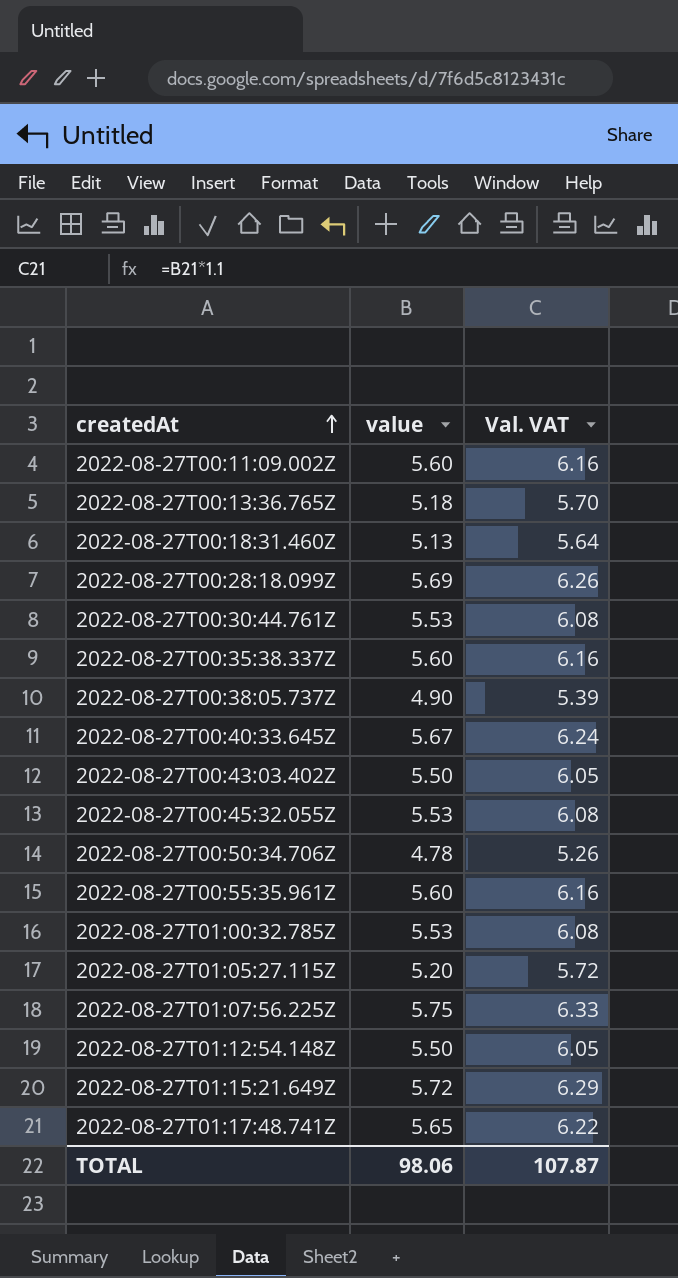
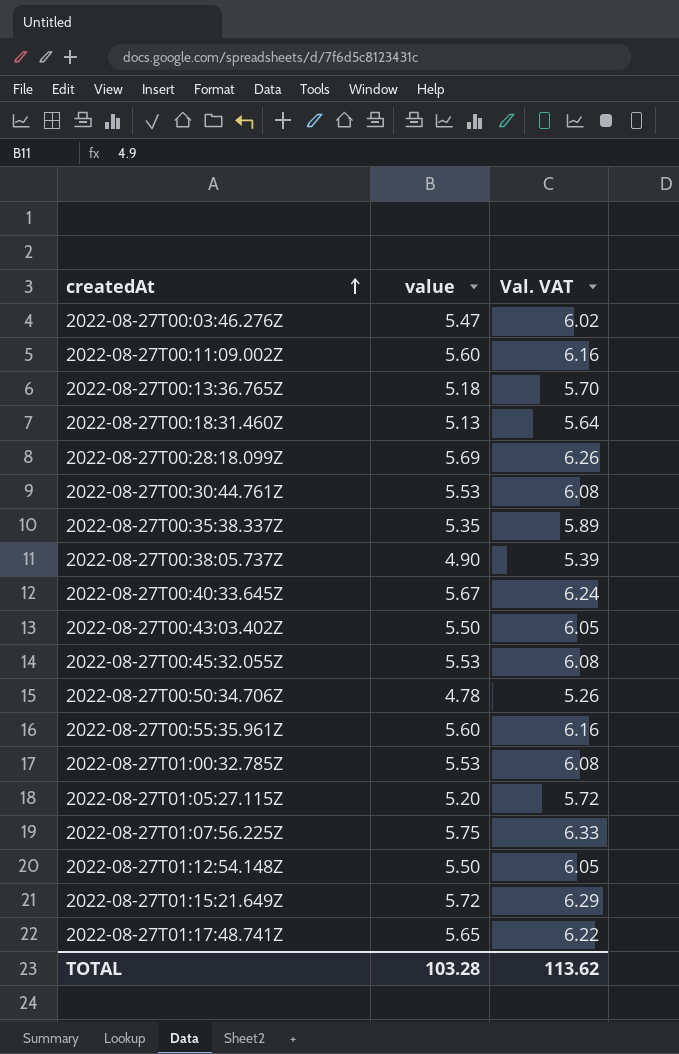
row 2022-08-27T00:03:46.276Z: none -> 5.47 | 6.02
2022-08-27T00:35:38.337Z | value: 5.60 -> 5.35
2022-08-27T00:35:38.337Z | Val. VAT: 6.16 -> 5.89
TOTAL | value: 98.06 -> 103.28
TOTAL | Val. VAT: 107.87 -> 113.62

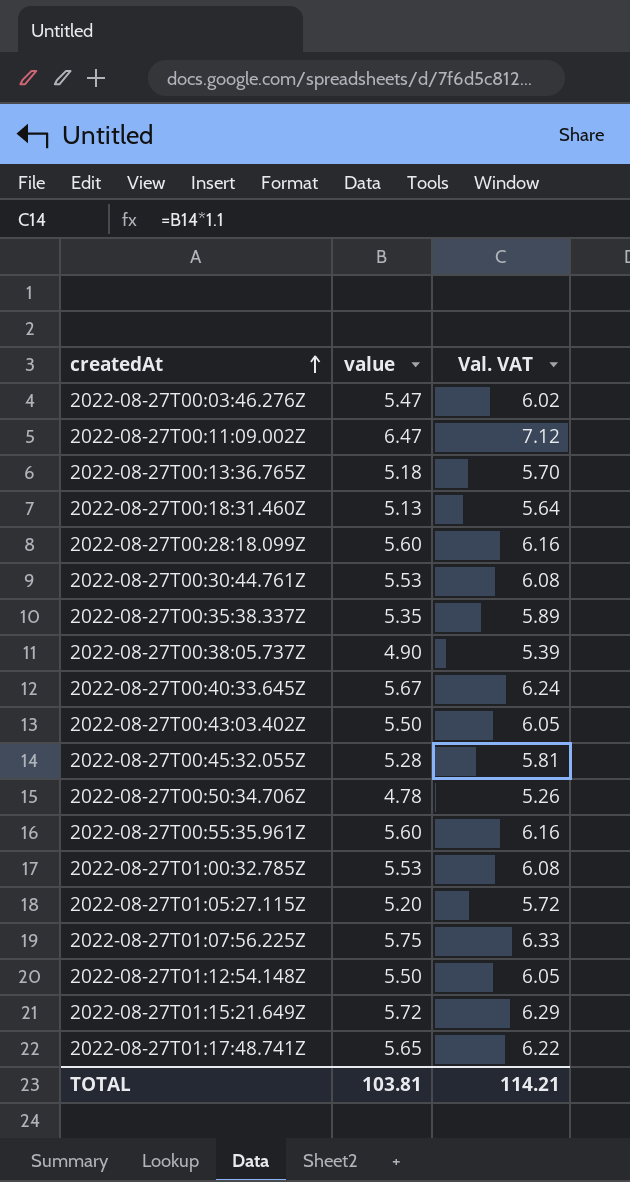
2022-08-27T00:11:09.002Z | value: 5.60 -> 6.47
2022-08-27T00:11:09.002Z | Val. VAT: 6.16 -> 7.12
2022-08-27T00:28:18.099Z | value: 5.69 -> 5.60
2022-08-27T00:28:18.099Z | Val. VAT: 6.26 -> 6.16
2022-08-27T00:45:32.055Z | value: 5.53 -> 5.28
2022-08-27T00:45:32.055Z | Val. VAT: 6.08 -> 5.81
TOTAL | value: 103.28 -> 103.81
TOTAL | Val. VAT: 113.62 -> 114.21

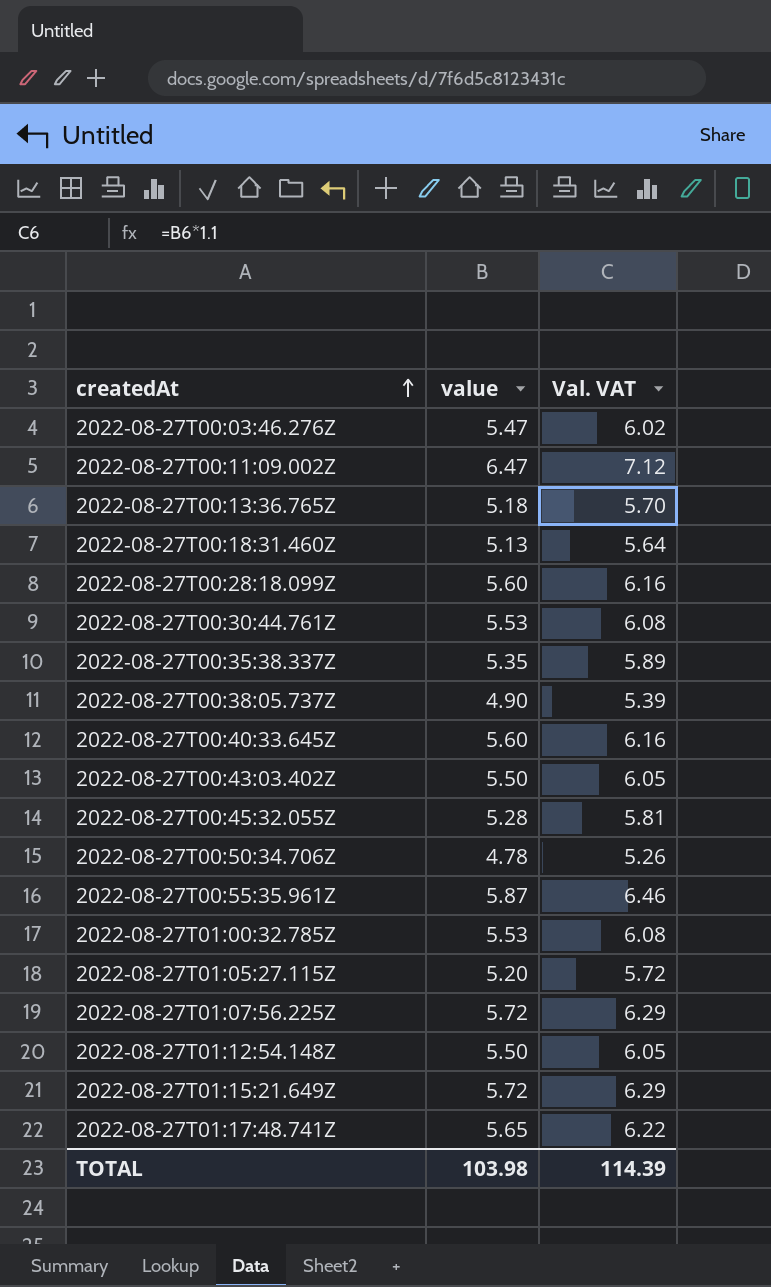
2022-08-27T00:40:33.645Z | value: 5.67 -> 5.60
2022-08-27T00:40:33.645Z | Val. VAT: 6.24 -> 6.16
2022-08-27T00:55:35.961Z | value: 5.60 -> 5.87
2022-08-27T00:55:35.961Z | Val. VAT: 6.16 -> 6.46
2022-08-27T01:07:56.225Z | value: 5.75 -> 5.72
2022-08-27T01:07:56.225Z | Val. VAT: 6.33 -> 6.29
TOTAL | value: 103.81 -> 103.98
TOTAL | Val. VAT: 114.21 -> 114.39

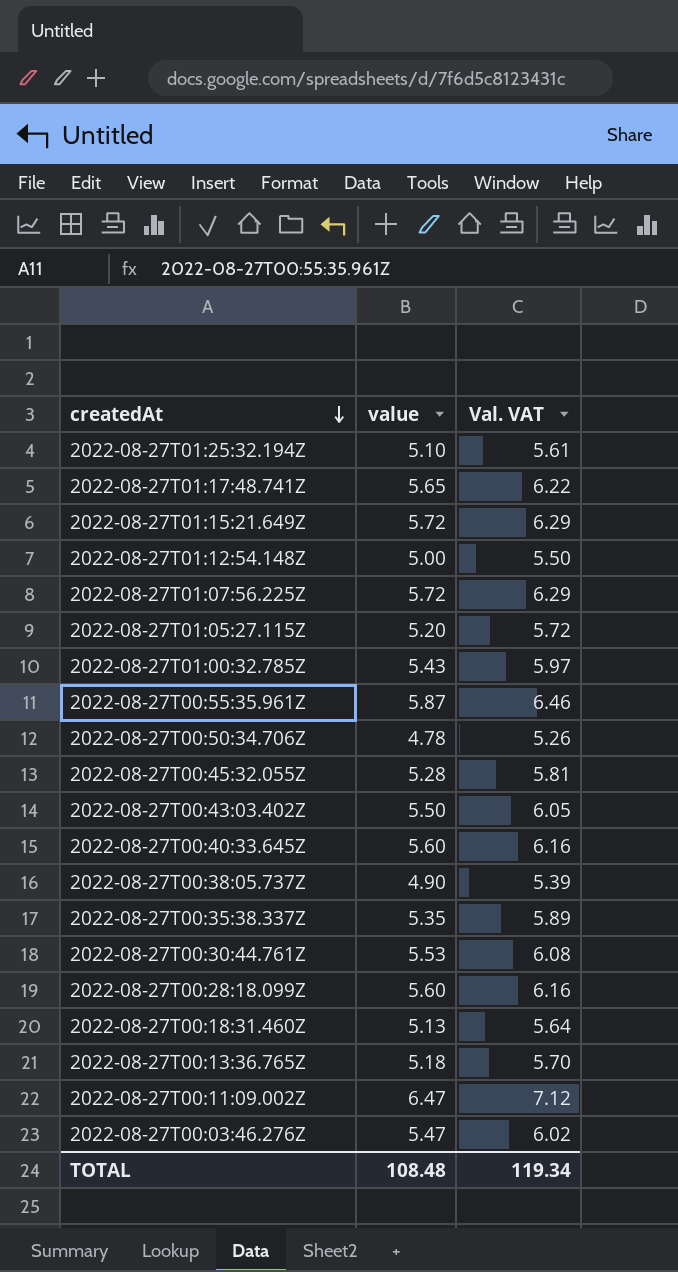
row order: createdAt ascending -> createdAt descending
row 2022-08-27T01:25:32.194Z: none -> 5.10 | 5.61
2022-08-27T01:12:54.148Z | value: 5.50 -> 5.00
2022-08-27T01:12:54.148Z | Val. VAT: 6.05 -> 5.50
2022-08-27T01:00:32.785Z | value: 5.53 -> 5.43
2022-08-27T01:00:32.785Z | Val. VAT: 6.08 -> 5.97
TOTAL | value: 103.98 -> 108.48
TOTAL | Val. VAT: 114.39 -> 119.34

